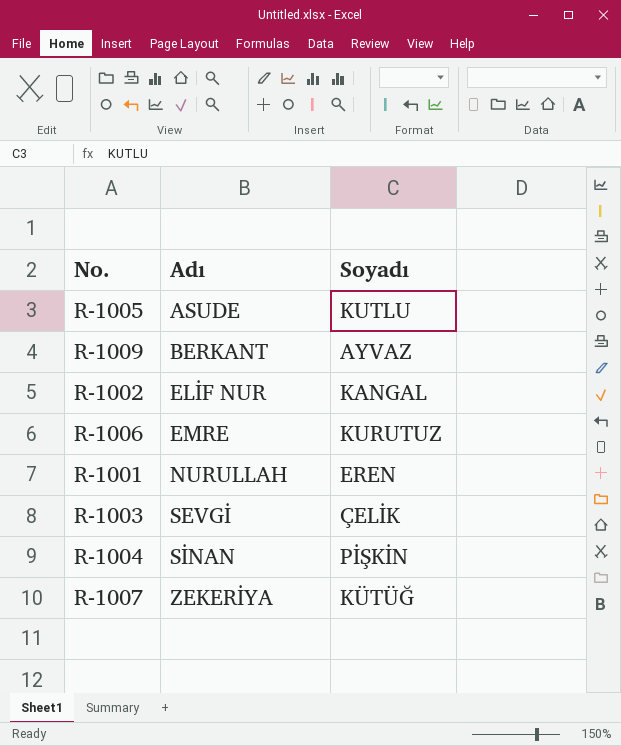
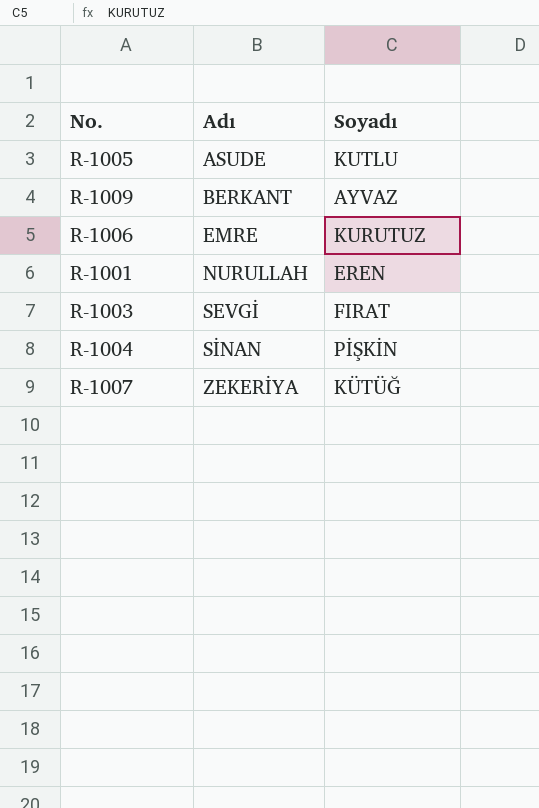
row R-1002: ELİF NUR | KANGAL -> none
R-1003 | Soyadı: ÇELİK -> FIRAT

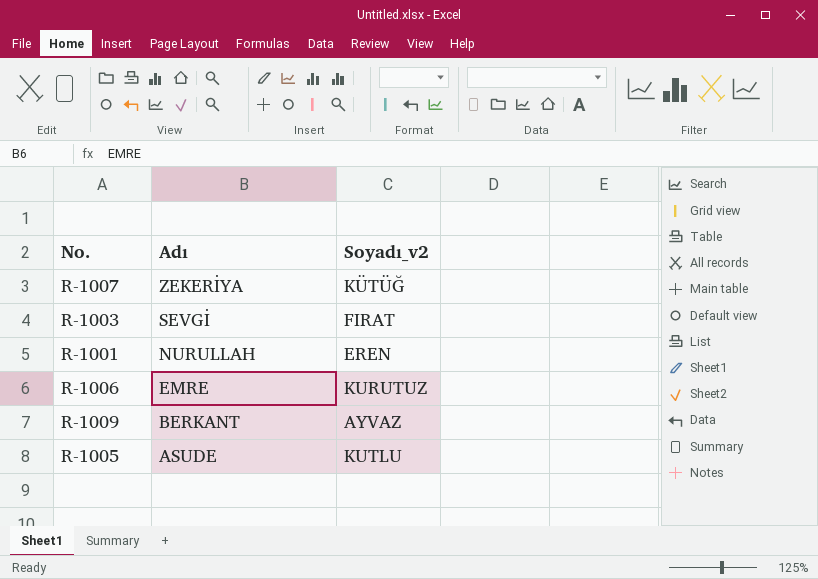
row order: Adı ascending -> Adı descending
column name: Soyadı -> Soyadı_v2
row R-1004: SİNAN | PİŞKİN -> none

